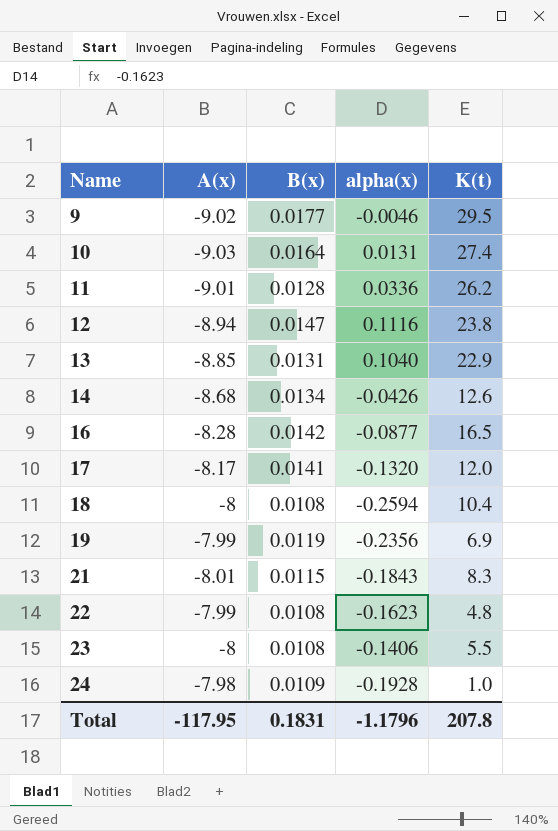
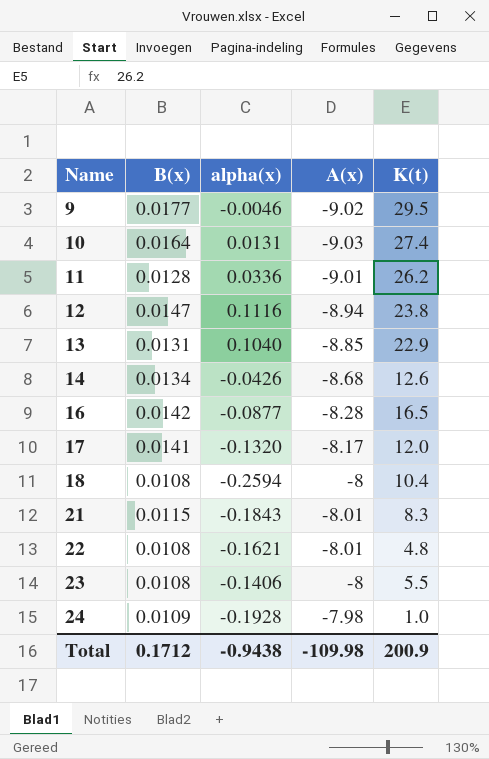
column A(x) | position: 2 -> 4
row 19: -7.99 | 0.0119 | -0.2356 | 6.9 -> none
22 | alpha(x): -0.1623 -> -0.1621
22 | A(x): -7.99 -> -8.01
Total | B(x): 0.1831 -> 0.1712
Total | alpha(x): -1.1796 -> -0.9438
Total | A(x): -117.95 -> -109.98
Total | K(t): 207.8 -> 200.9

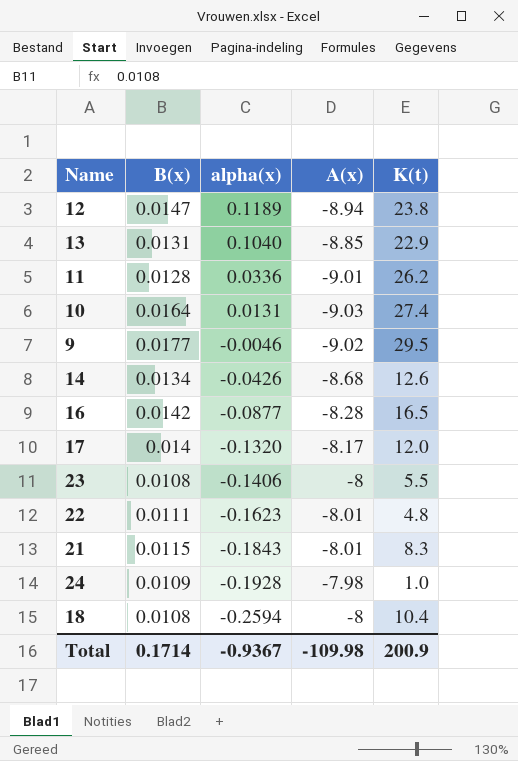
row order: Name ascending -> alpha(x) descending
12 | alpha(x): 0.1116 -> 0.1189
17 | B(x): 0.0141 -> 0.014
22 | B(x): 0.0108 -> 0.0111
22 | alpha(x): -0.1621 -> -0.1623
Total | B(x): 0.1712 -> 0.1714
Total | alpha(x): -0.9438 -> -0.9367

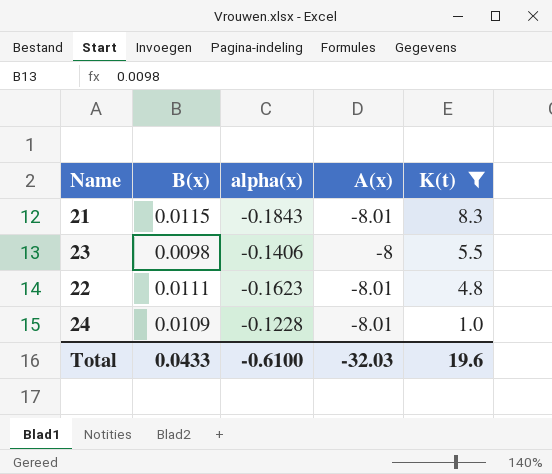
filter: none -> K(t) <= 8.3
row order: alpha(x) descending -> K(t) descending
23 | B(x): 0.0108 -> 0.0098
24 | alpha(x): -0.1928 -> -0.1228
24 | A(x): -7.98 -> -8.01
Total | B(x): 0.1714 -> 0.0433
Total | alpha(x): -0.9367 -> -0.6100
Total | A(x): -109.98 -> -32.03
Total | K(t): 200.9 -> 19.6

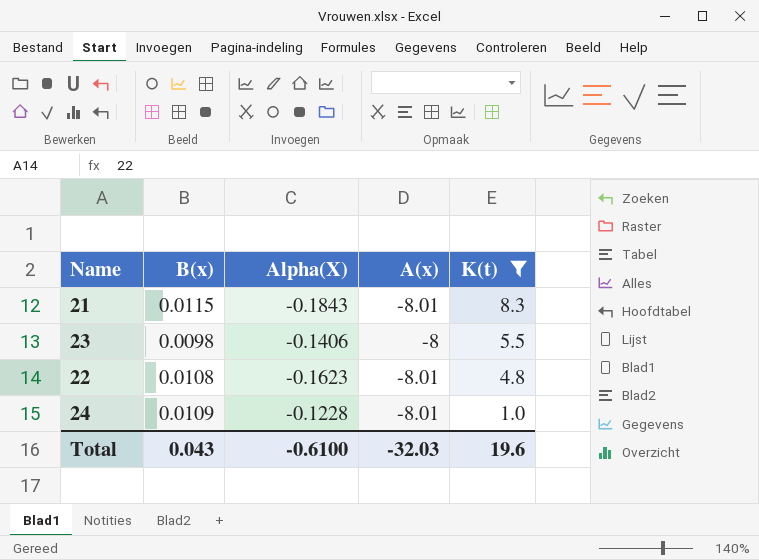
column name: alpha(x) -> Alpha(X)
22 | B(x): 0.0111 -> 0.0108
Total | B(x): 0.0433 -> 0.043

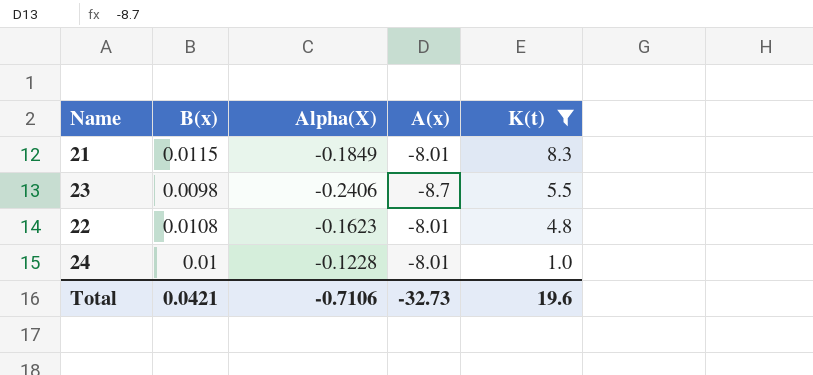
21 | Alpha(X): -0.1843 -> -0.1849
23 | Alpha(X): -0.1406 -> -0.2406
23 | A(x): -8 -> -8.7
24 | B(x): 0.0109 -> 0.01
Total | B(x): 0.043 -> 0.0421
Total | Alpha(X): -0.6100 -> -0.7106
Total | A(x): -32.03 -> -32.73

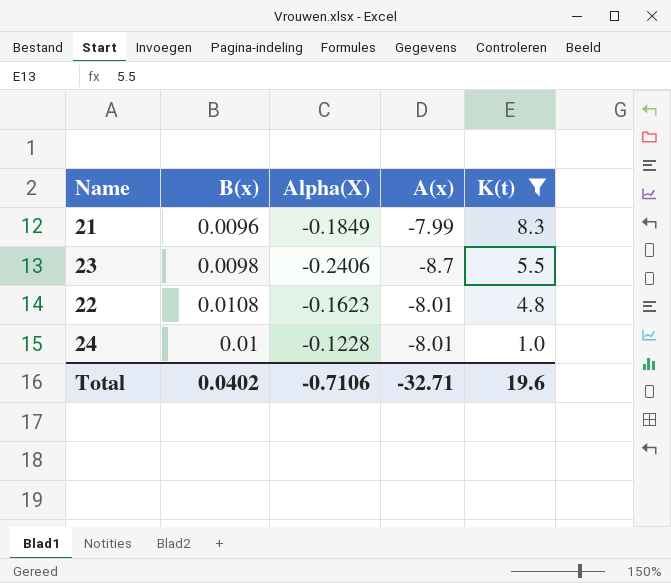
21 | B(x): 0.0115 -> 0.0096
21 | A(x): -8.01 -> -7.99
Total | B(x): 0.0421 -> 0.0402
Total | A(x): -32.73 -> -32.71

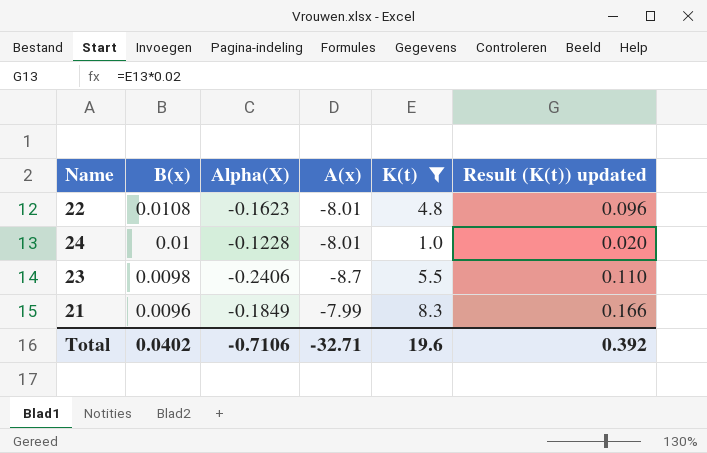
row order: K(t) descending -> B(x) descending
column Result (K(t)) updated | formula: none -> [K(t)] * 0.02

